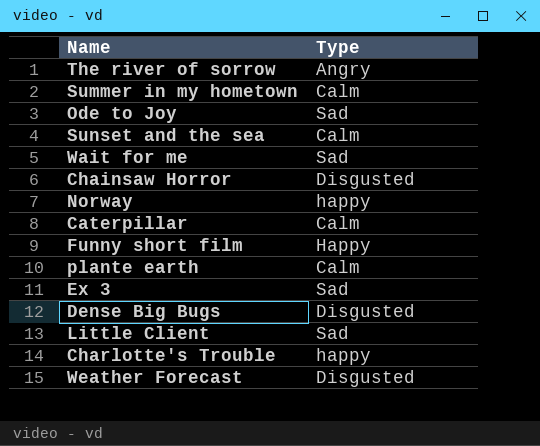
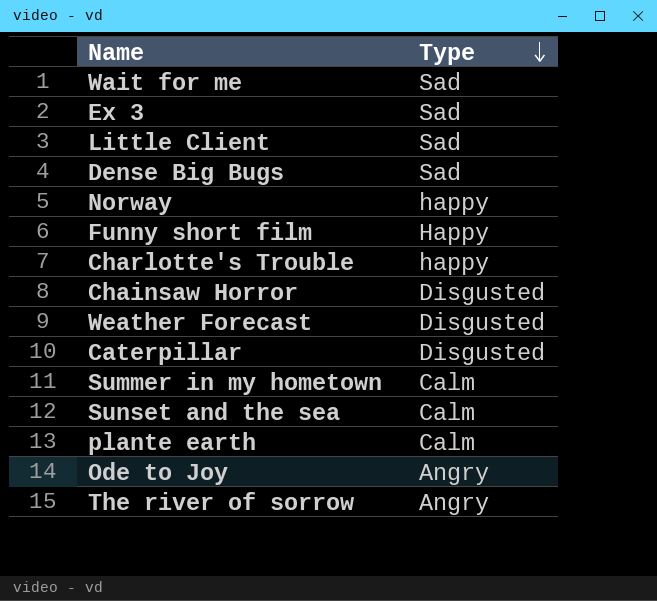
row order: none -> Type descending
Dense Big Bugs | Type: Disgusted -> Sad
Caterpillar | Type: Calm -> Disgusted
Ode to Joy | Type: Sad -> Angry

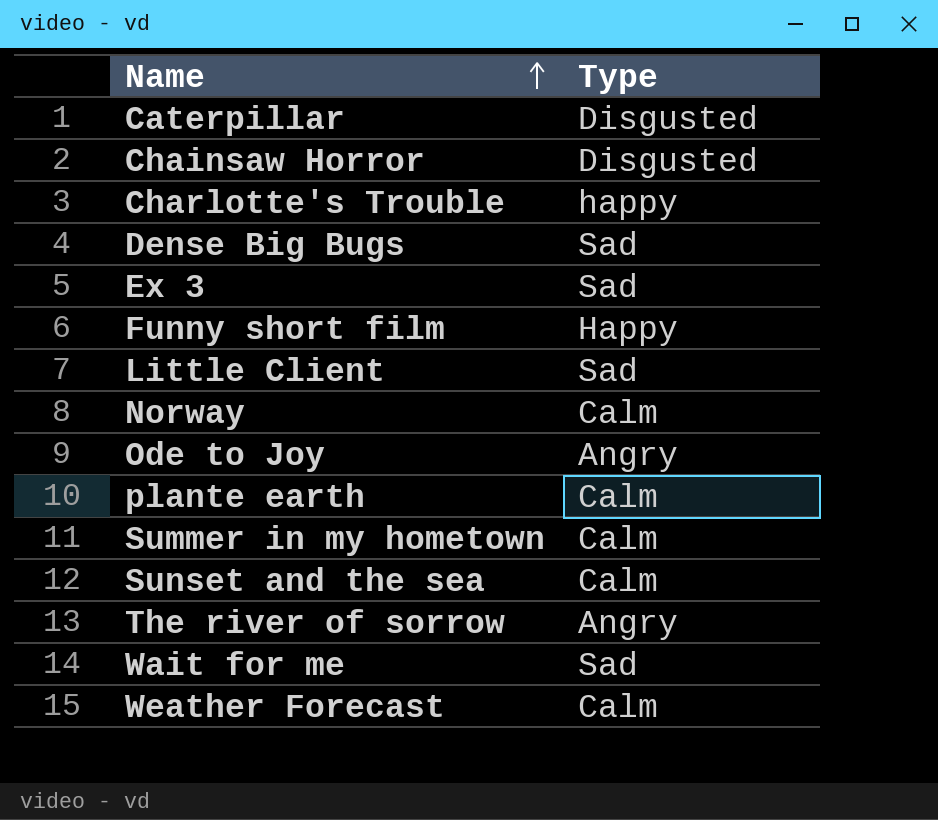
row order: Type descending -> Name ascending
Norway | Type: happy -> Calm
Weather Forecast | Type: Disgusted -> Calm

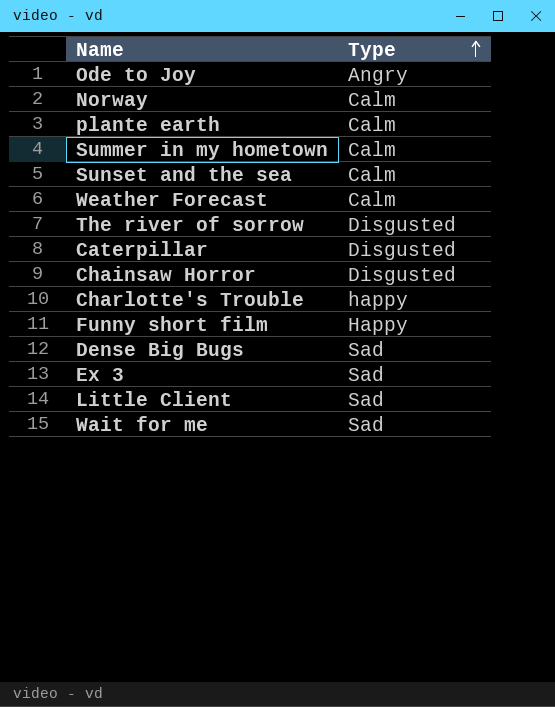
row order: Name ascending -> Type ascending
The river of sorrow | Type: Angry -> Disgusted

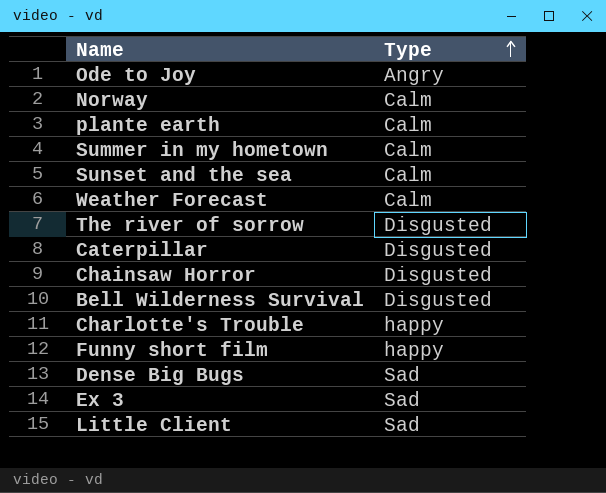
row Wait for me: Sad -> none
row Bell Wilderness Survival: none -> Disgusted
Funny short film | Type: Happy -> happy

